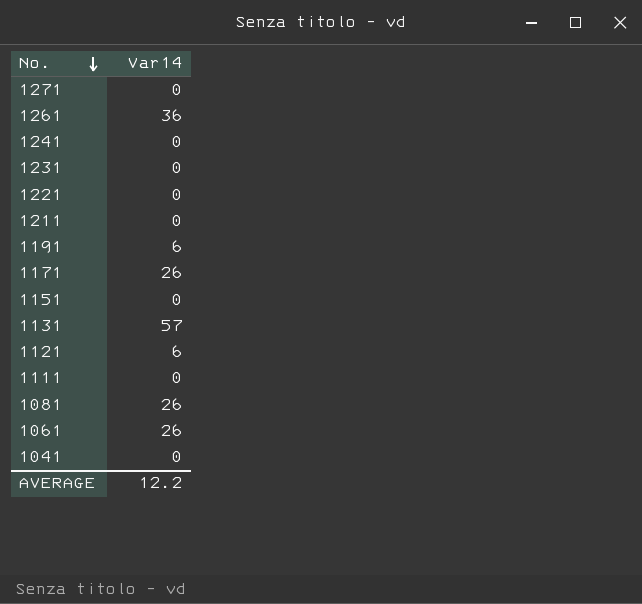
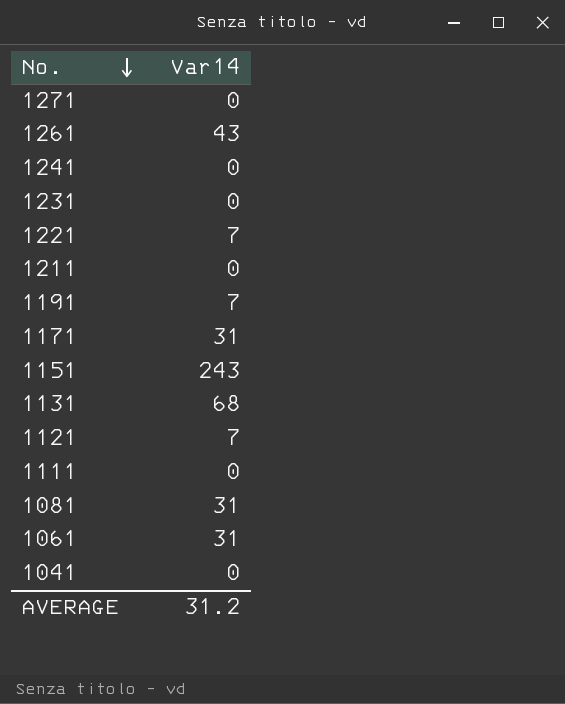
1261 | Var14: 36 -> 43
1221 | Var14: 0 -> 7
1191 | Var14: 6 -> 7
1171 | Var14: 26 -> 31
1151 | Var14: 0 -> 243
1131 | Var14: 57 -> 68
1121 | Var14: 6 -> 7
1081 | Var14: 26 -> 31
1061 | Var14: 26 -> 31
AVERAGE | Var14: 12.2 -> 31.2

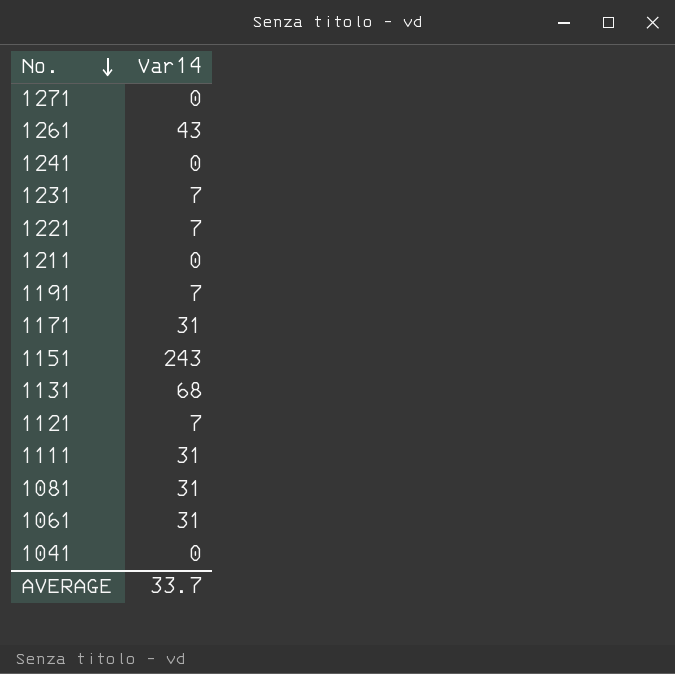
1231 | Var14: 0 -> 7
1111 | Var14: 0 -> 31
AVERAGE | Var14: 31.2 -> 33.7

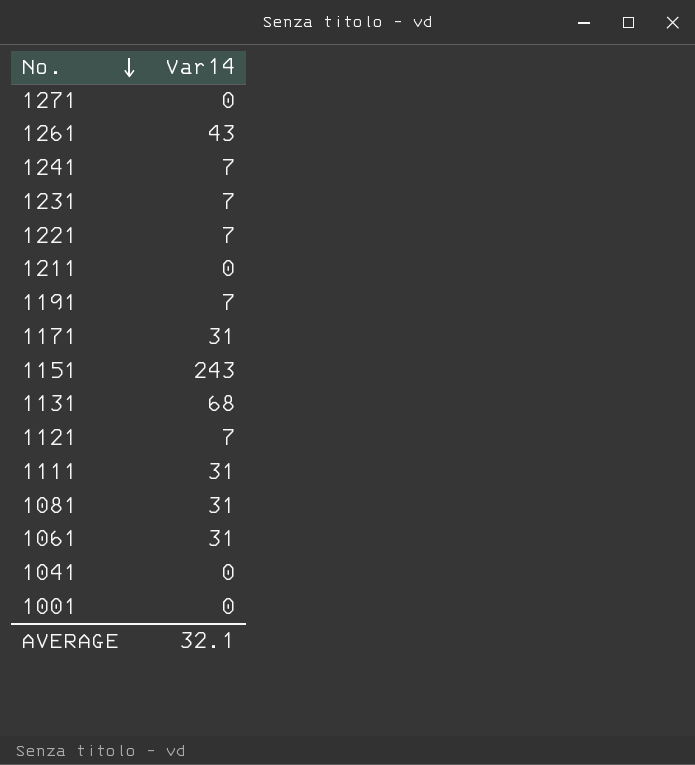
1241 | Var14: 0 -> 7
row 1001: none -> 0
AVERAGE | Var14: 33.7 -> 32.1

